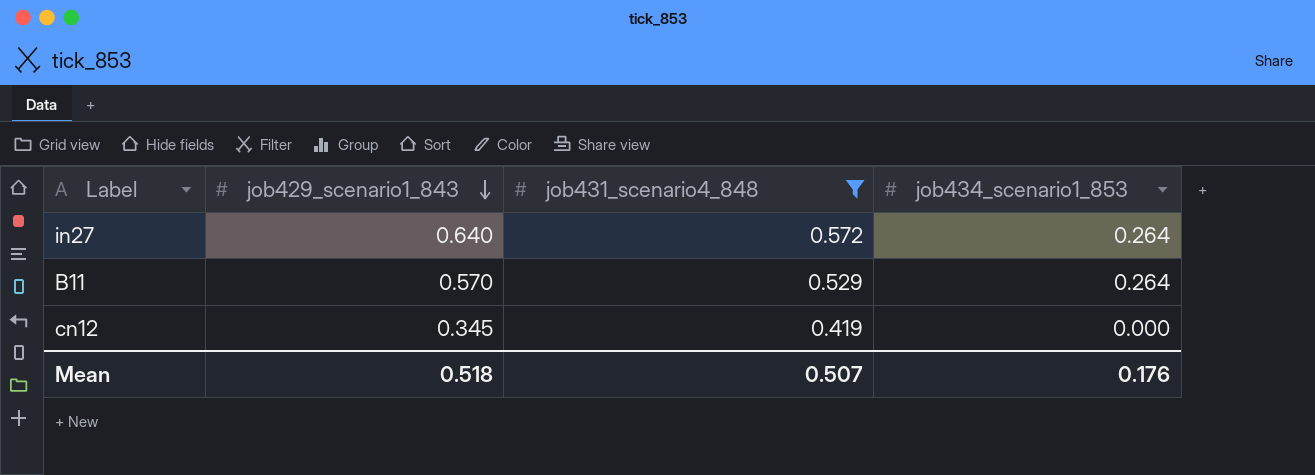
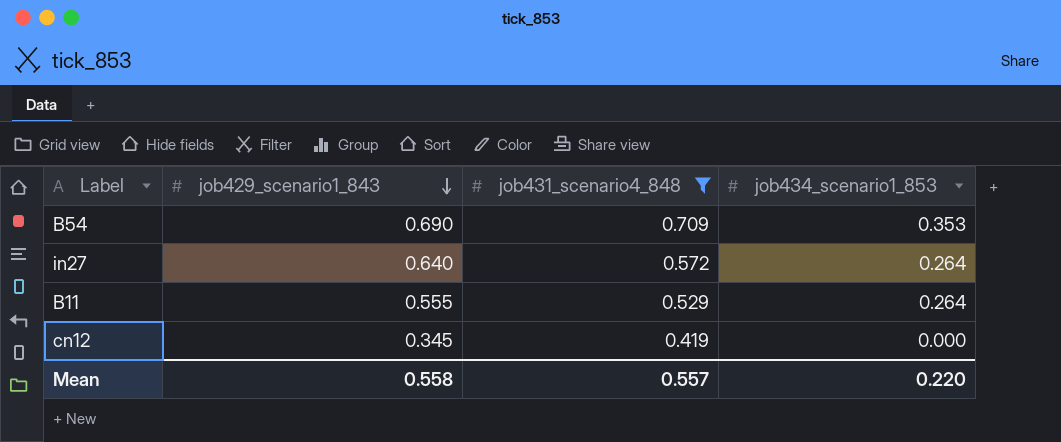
row B54: none -> 0.690 | 0.709 | 0.353
B11 | job429_scenario1_843: 0.570 -> 0.555
Mean | job429_scenario1_843: 0.518 -> 0.558
Mean | job431_scenario4_848: 0.507 -> 0.557
Mean | job434_scenario1_853: 0.176 -> 0.220

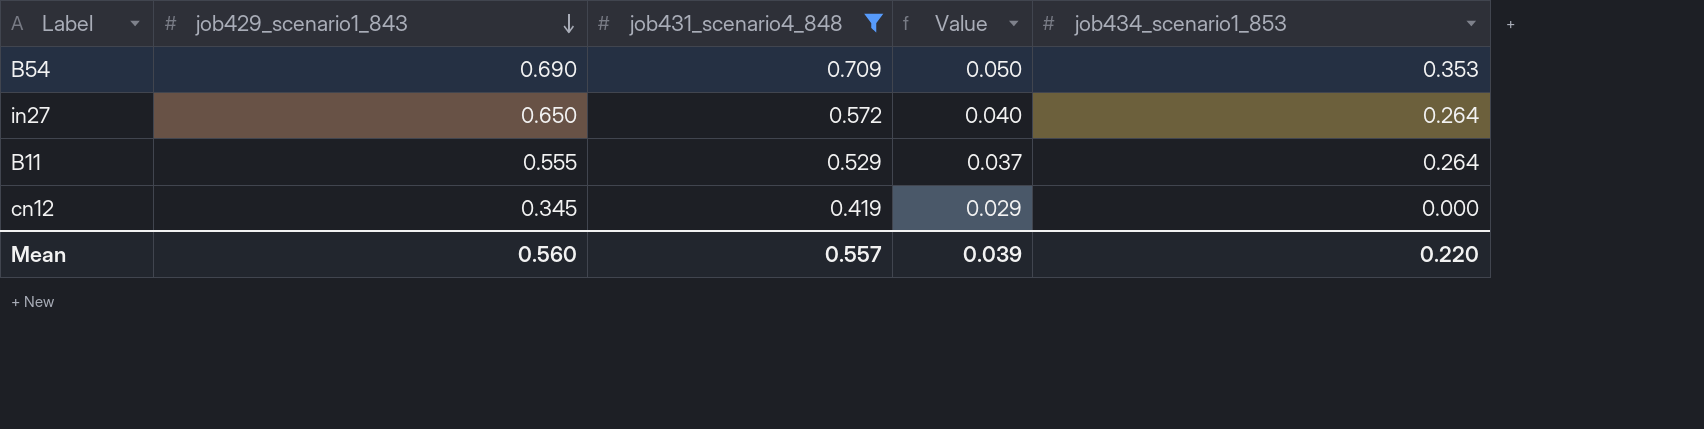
column Value | formula: none -> [job431_scenario4_848] * 0.07
in27 | job429_scenario1_843: 0.640 -> 0.650
Mean | job429_scenario1_843: 0.558 -> 0.560

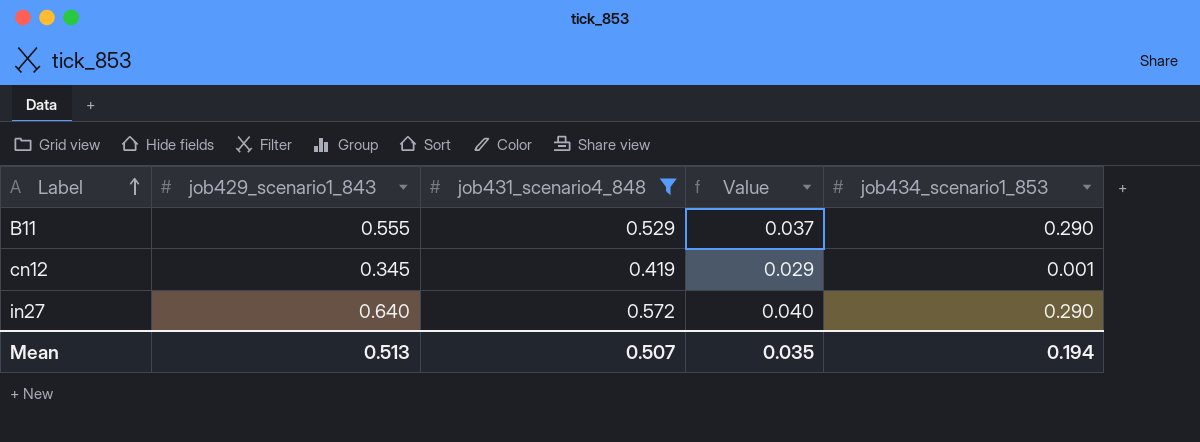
row order: job429_scenario1_843 descending -> Label ascending
row B54: 0.690 | 0.709 | 0.050 | 0.353 -> none
B11 | job434_scenario1_853: 0.264 -> 0.290
cn12 | job434_scenario1_853: 0.000 -> 0.001
in27 | job429_scenario1_843: 0.650 -> 0.640
in27 | job434_scenario1_853: 0.264 -> 0.290
Mean | job429_scenario1_843: 0.560 -> 0.513
Mean | job431_scenario4_848: 0.557 -> 0.507
Mean | Value: 0.039 -> 0.035
Mean | job434_scenario1_853: 0.220 -> 0.194

